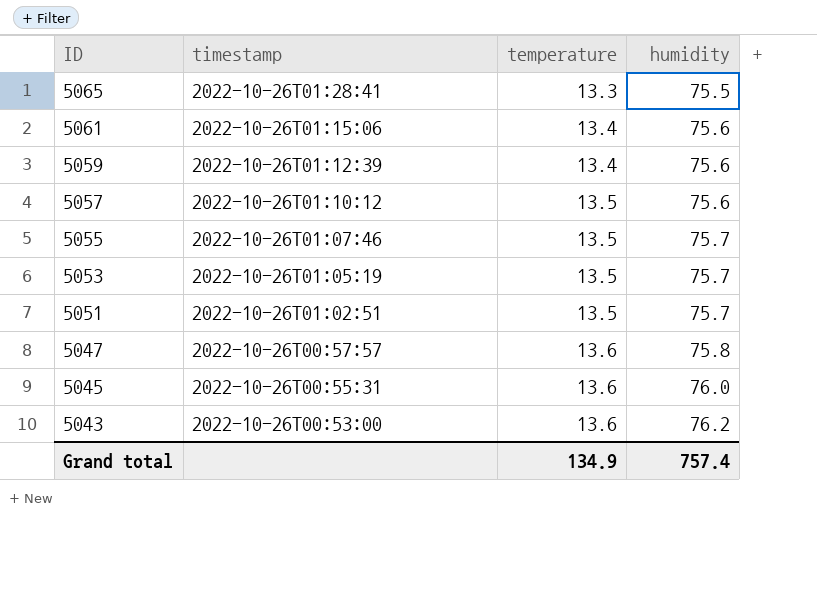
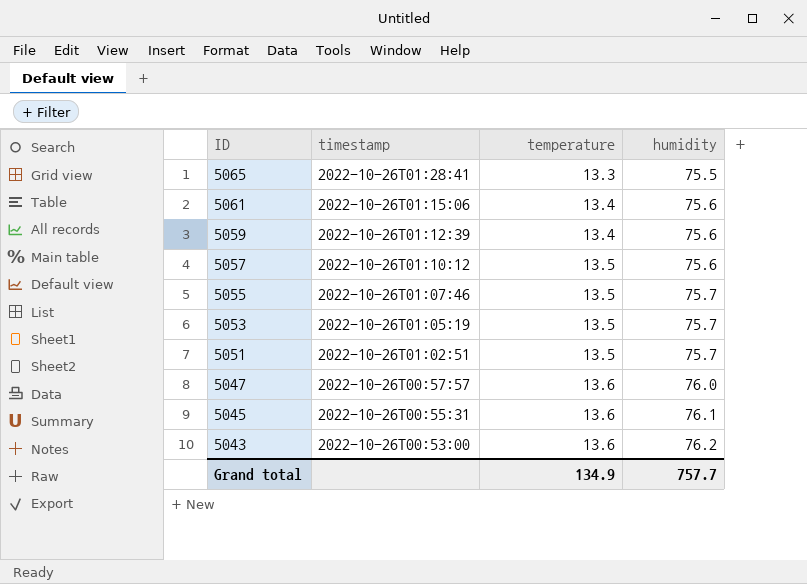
5047 | humidity: 75.8 -> 76.0
5045 | humidity: 76.0 -> 76.1
Grand total | humidity: 757.4 -> 757.7

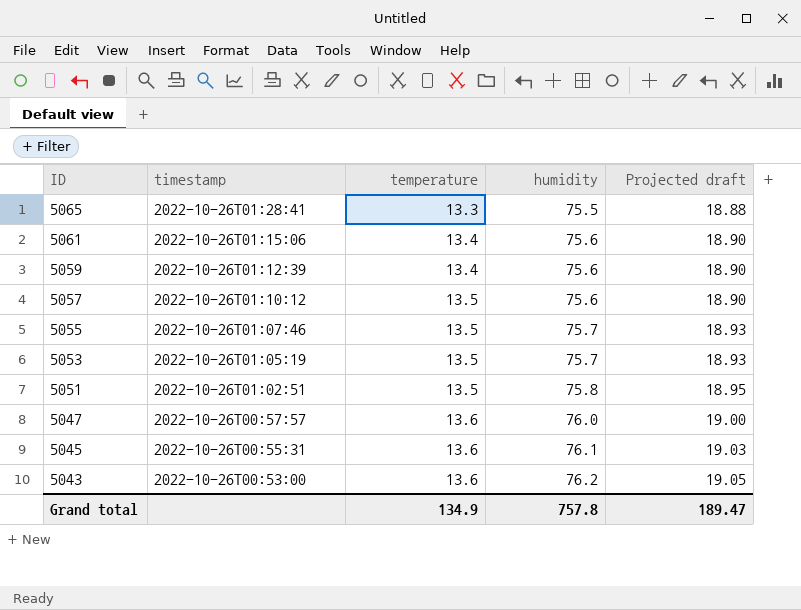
column Projected draft | formula: none -> [humidity] * 0.25
5051 | humidity: 75.7 -> 75.8
Grand total | humidity: 757.7 -> 757.8

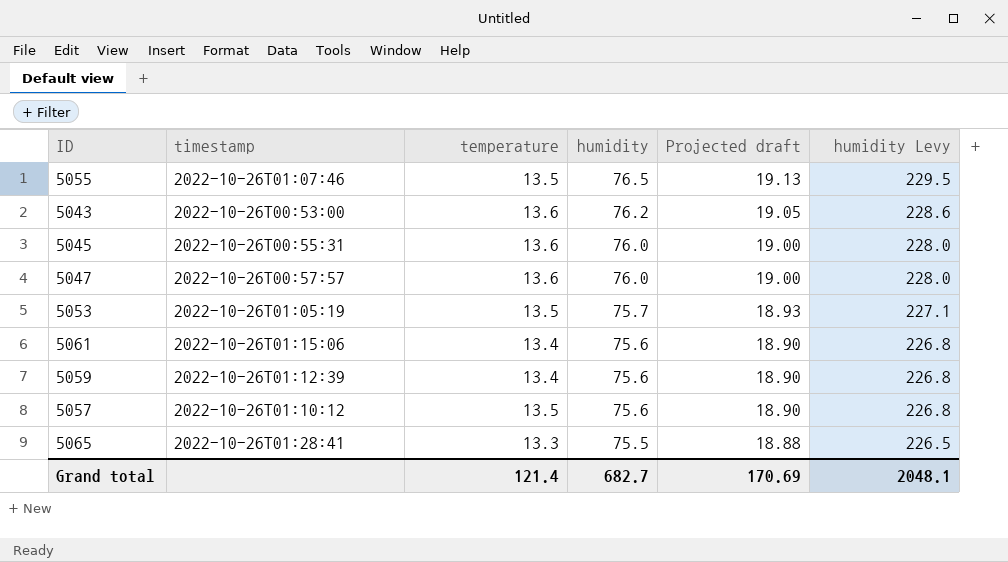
row order: ID descending -> humidity descending
column humidity Levy | formula: none -> [humidity] * 3
row 5051: 2022-10-26T01:02:51 | 13.5 | 75.8 | 18.95 -> none
5055 | humidity: 75.7 -> 76.5
5055 | Projected draft: 18.93 -> 19.13
5045 | humidity: 76.1 -> 76.0
5045 | Projected draft: 19.03 -> 19.00
Grand total | temperature: 134.9 -> 121.4
Grand total | humidity: 757.8 -> 682.7
Grand total | Projected draft: 189.47 -> 170.69

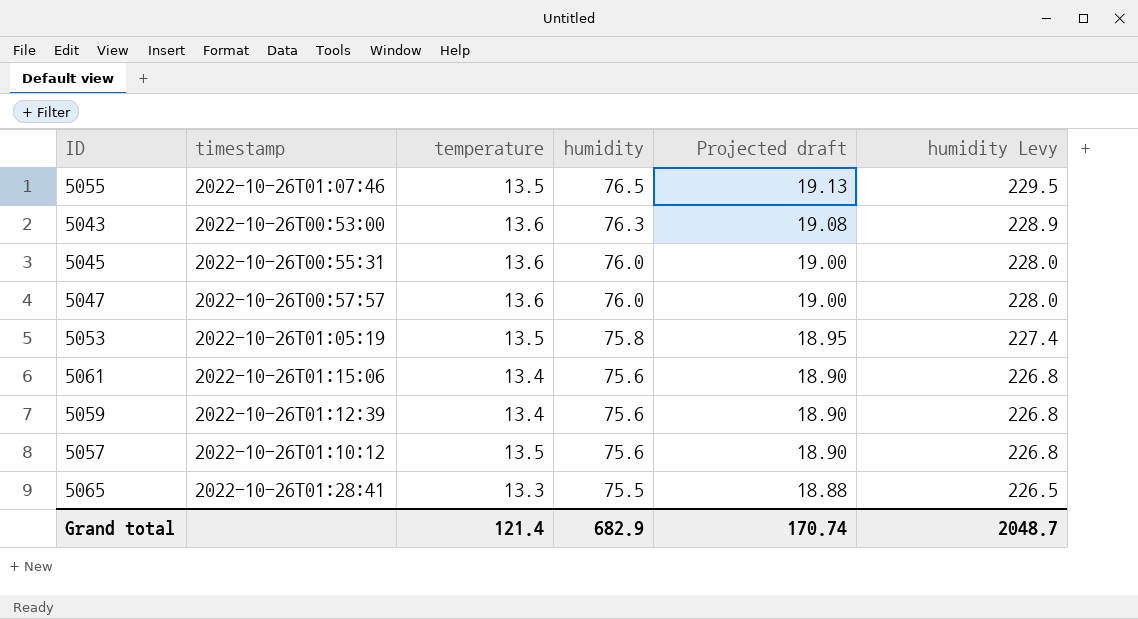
5043 | humidity: 76.2 -> 76.3
5043 | Projected draft: 19.05 -> 19.08
5043 | humidity Levy: 228.6 -> 228.9
5053 | humidity: 75.7 -> 75.8
5053 | Projected draft: 18.93 -> 18.95
5053 | humidity Levy: 227.1 -> 227.4
Grand total | humidity: 682.7 -> 682.9
Grand total | Projected draft: 170.69 -> 170.74
Grand total | humidity Levy: 2048.1 -> 2048.7

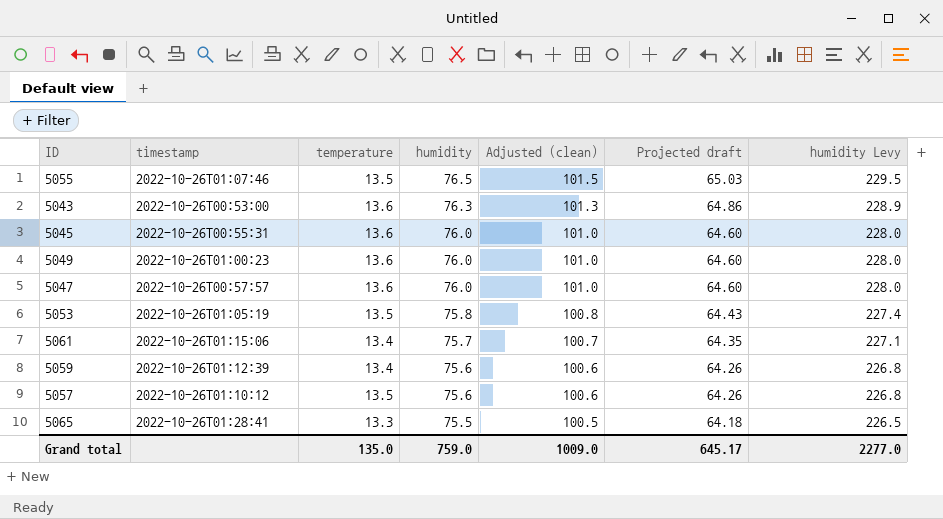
column Adjusted (clean) | formula: none -> [humidity] + 25
column Projected draft | formula: [humidity] * 0.25 -> [humidity] * 0.85
row 5049: none -> 2022-10-26T01:00:23 | 13.6 | 76.0 | 101.0 | 64.60 | 228.0
5061 | humidity: 75.6 -> 75.7
5061 | humidity Levy: 226.8 -> 227.1
Grand total | temperature: 121.4 -> 135.0
Grand total | humidity: 682.9 -> 759.0
Grand total | Projected draft: 170.74 -> 645.17
Grand total | humidity Levy: 2048.7 -> 2277.0

